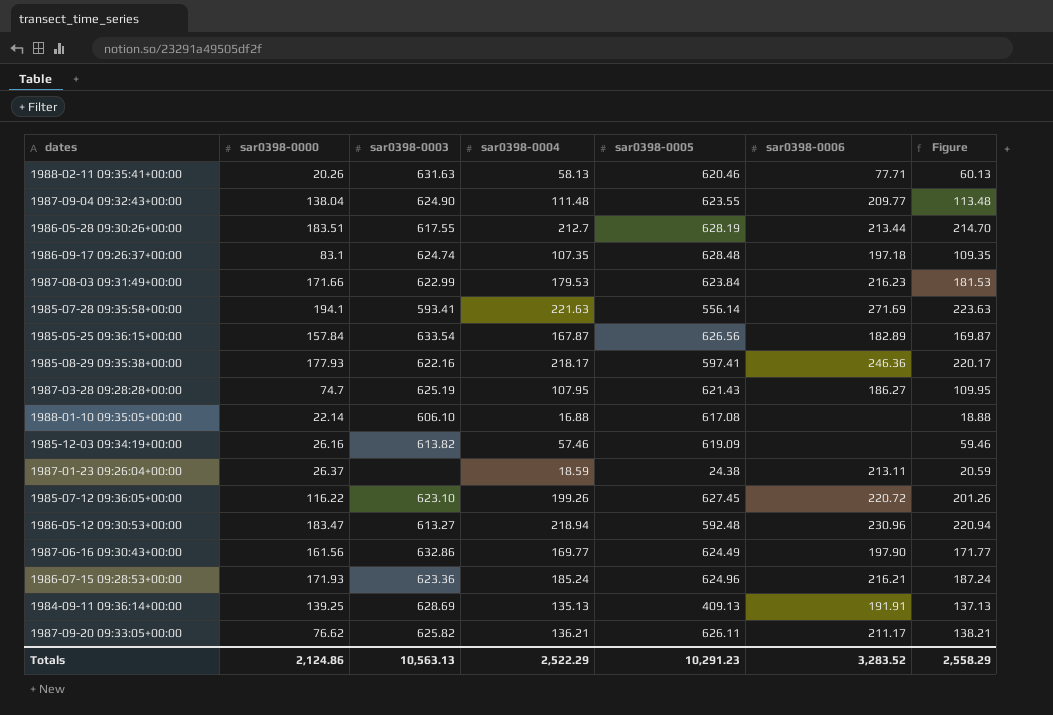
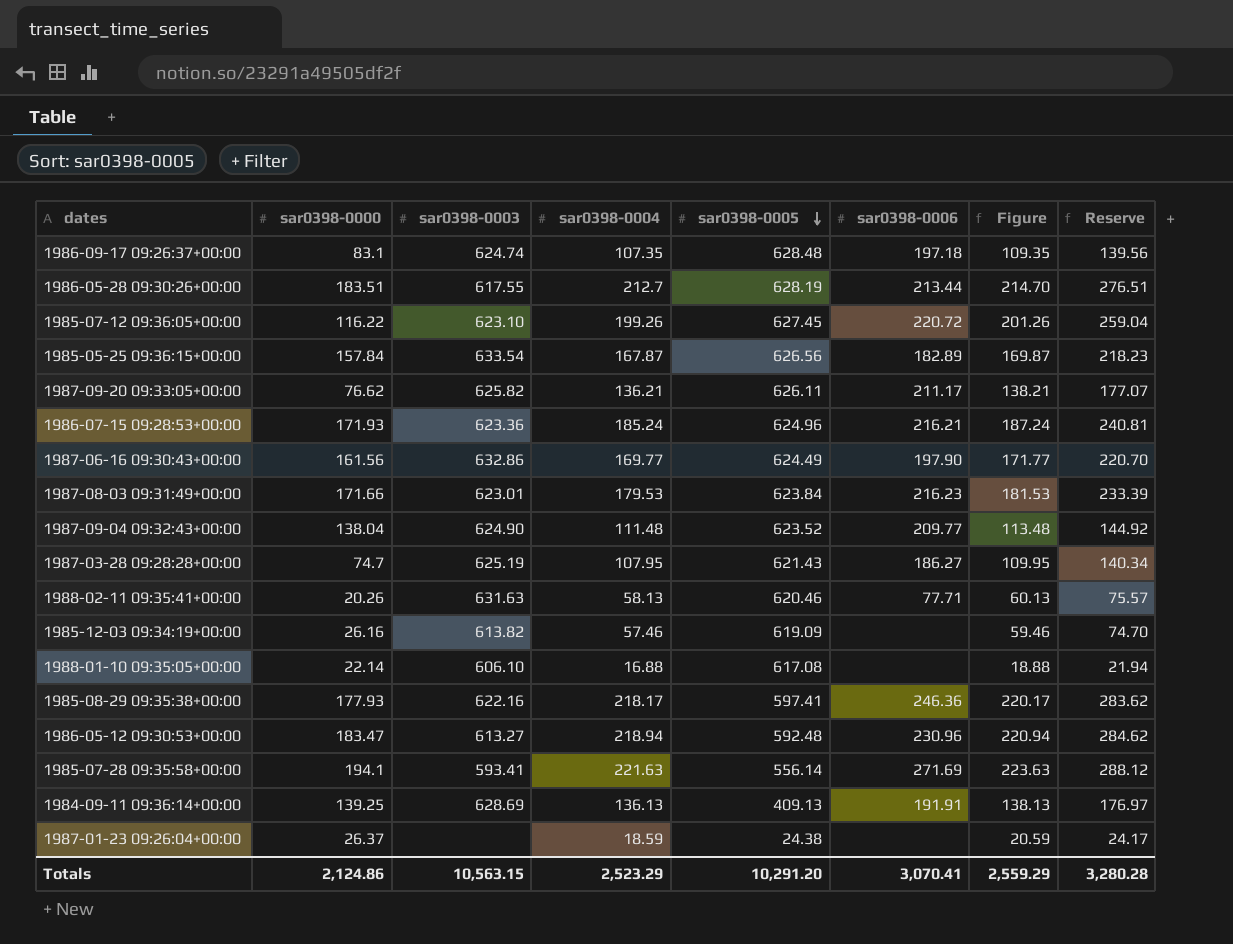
row order: none -> sar0398-0005 descending
column Reserve | formula: none -> [sar0398-0004] * 1.3
1987-08-03 09:31:49+00:00 | sar0398-0003: 622.99 -> 623.01
1987-09-04 09:32:43+00:00 | sar0398-0005: 623.55 -> 623.52
1984-09-11 09:36:14+00:00 | sar0398-0004: 135.13 -> 136.13
1984-09-11 09:36:14+00:00 | Figure: 137.13 -> 138.13
1987-01-23 09:26:04+00:00 | sar0398-0006: 213.11 -> none
Totals | sar0398-0003: 10,563.13 -> 10,563.15
Totals | sar0398-0004: 2,522.29 -> 2,523.29
Totals | sar0398-0005: 10,291.23 -> 10,291.20
Totals | sar0398-0006: 3,283.52 -> 3,070.41
Totals | Figure: 2,558.29 -> 2,559.29

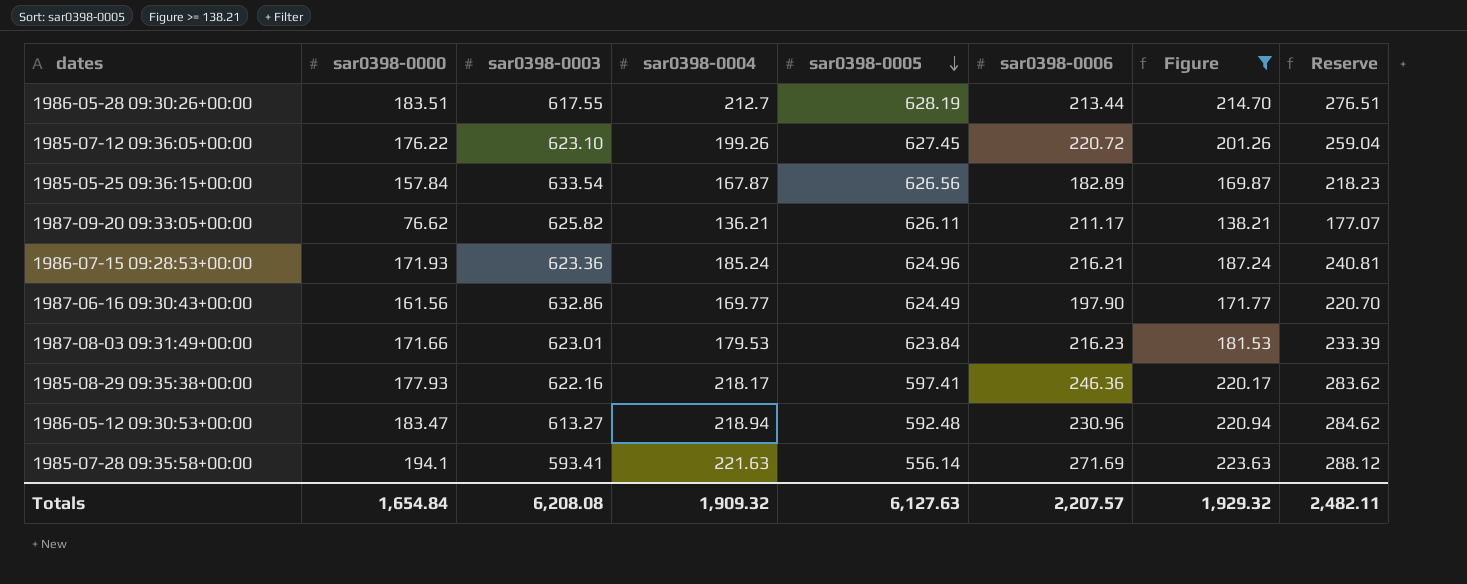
filter: none -> Figure >= 138.21
1985-07-12 09:36:05+00:00 | sar0398-0000: 116.22 -> 176.22
Totals | sar0398-0000: 2,124.86 -> 1,654.84
Totals | sar0398-0003: 10,563.15 -> 6,208.08
Totals | sar0398-0004: 2,523.29 -> 1,909.32
Totals | sar0398-0005: 10,291.20 -> 6,127.63
Totals | sar0398-0006: 3,070.41 -> 2,207.57
Totals | Figure: 2,559.29 -> 1,929.32
Totals | Reserve: 3,280.28 -> 2,482.11

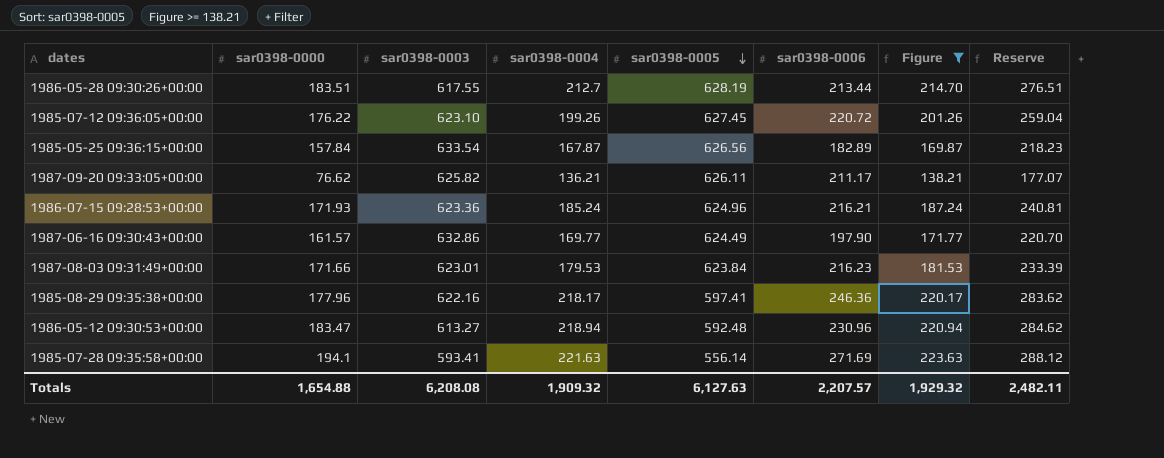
1987-06-16 09:30:43+00:00 | sar0398-0000: 161.56 -> 161.57
1985-08-29 09:35:38+00:00 | sar0398-0000: 177.93 -> 177.96
Totals | sar0398-0000: 1,654.84 -> 1,654.88

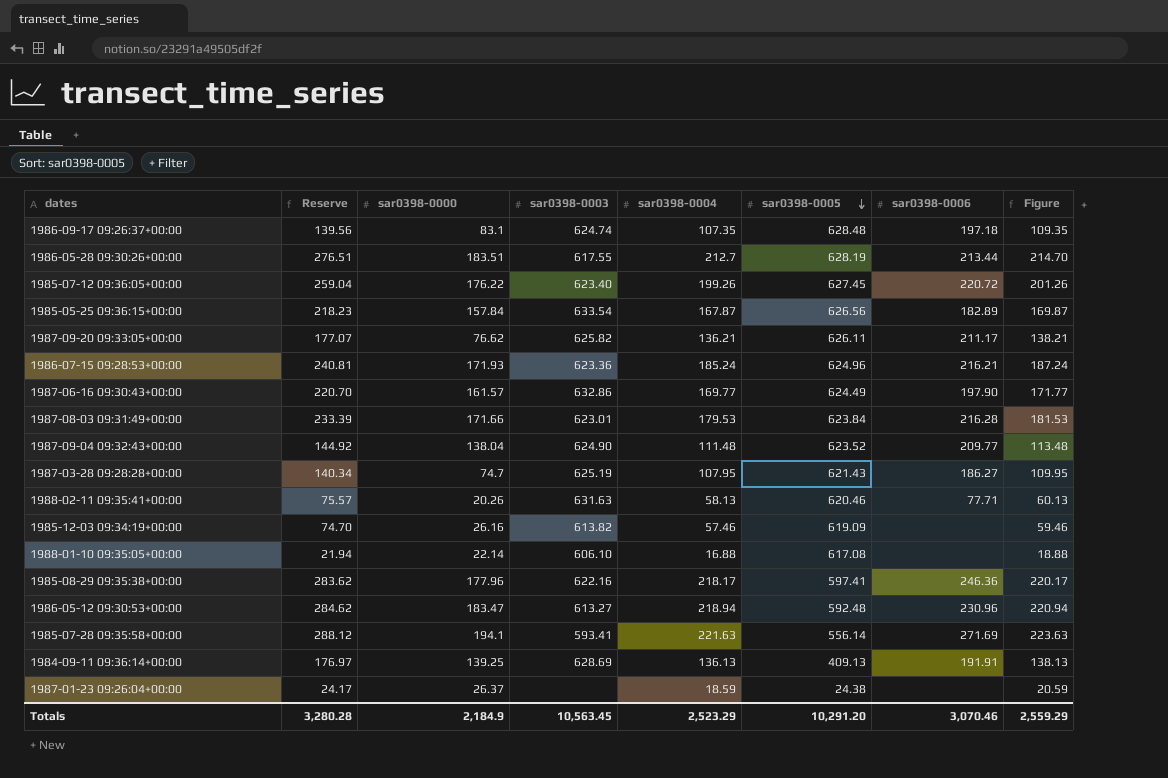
filter: Figure >= 138.21 -> none
column Reserve | position: 8 -> 2
1985-07-12 09:36:05+00:00 | sar0398-0003: 623.10 -> 623.40
1987-08-03 09:31:49+00:00 | sar0398-0006: 216.23 -> 216.28
Totals | Reserve: 2,482.11 -> 3,280.28
Totals | sar0398-0000: 1,654.88 -> 2,184.9
Totals | sar0398-0003: 6,208.08 -> 10,563.45
Totals | sar0398-0004: 1,909.32 -> 2,523.29
Totals | sar0398-0005: 6,127.63 -> 10,291.20
Totals | sar0398-0006: 2,207.57 -> 3,070.46
Totals | Figure: 1,929.32 -> 2,559.29

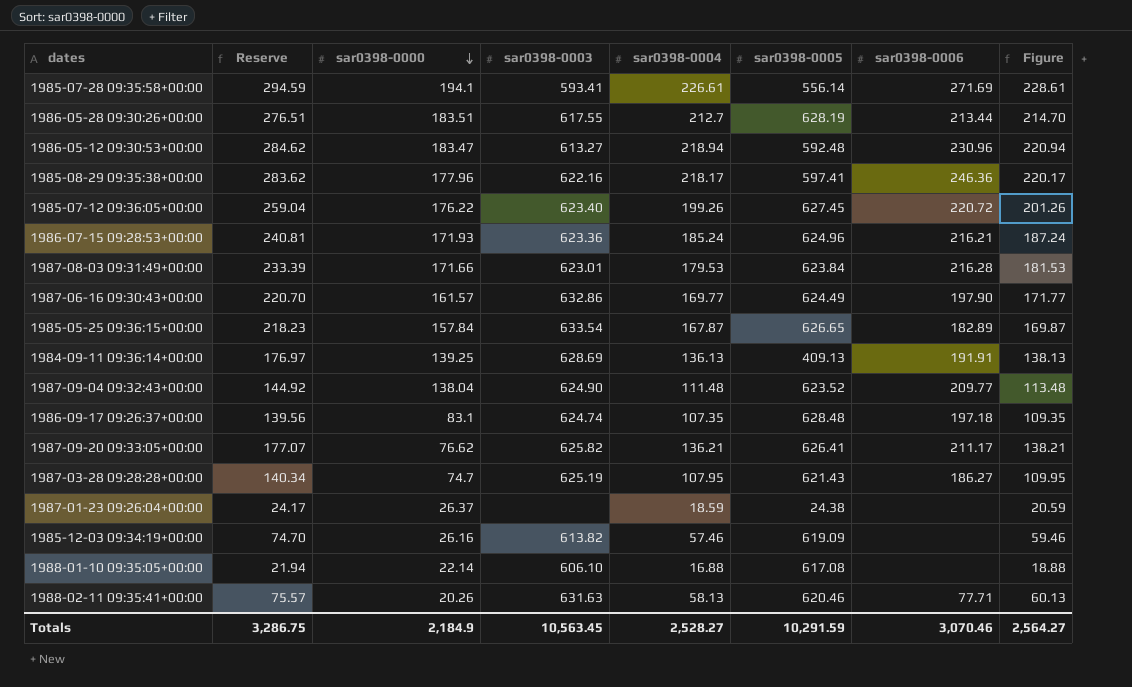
row order: sar0398-0005 descending -> sar0398-0000 descending
1985-07-28 09:35:58+00:00 | Reserve: 288.12 -> 294.59
1985-07-28 09:35:58+00:00 | sar0398-0004: 221.63 -> 226.61
1985-07-28 09:35:58+00:00 | Figure: 223.63 -> 228.61
1985-05-25 09:36:15+00:00 | sar0398-0005: 626.56 -> 626.65
1987-09-20 09:33:05+00:00 | sar0398-0005: 626.11 -> 626.41
Totals | Reserve: 3,280.28 -> 3,286.75
Totals | sar0398-0004: 2,523.29 -> 2,528.27
Totals | sar0398-0005: 10,291.20 -> 10,291.59
Totals | Figure: 2,559.29 -> 2,564.27

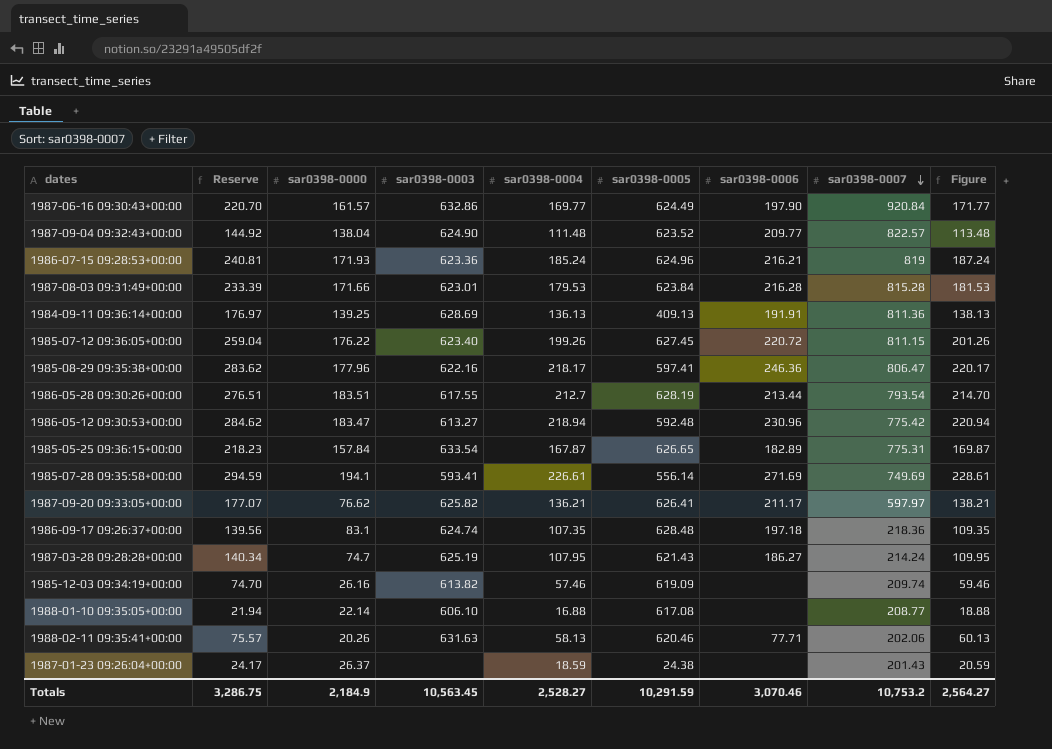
row order: sar0398-0000 descending -> sar0398-0007 descending
column sar0398-0007 | position: none -> 8

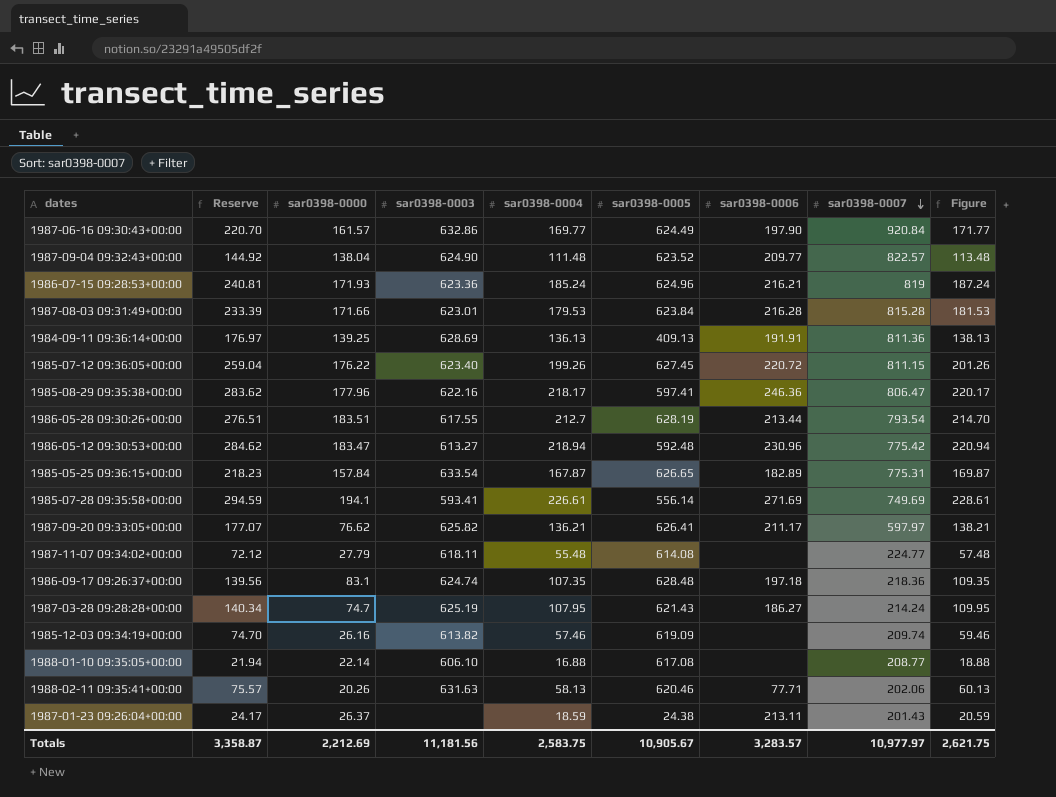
row 1987-11-07 09:34:02+00:00: none -> 72.12 | 27.79 | 618.11 | 55.48 | 614.08 | none | 224.77 | 57.48
1987-01-23 09:26:04+00:00 | sar0398-0006: none -> 213.11
Totals | Reserve: 3,286.75 -> 3,358.87
Totals | sar0398-0000: 2,184.9 -> 2,212.69
Totals | sar0398-0003: 10,563.45 -> 11,181.56
Totals | sar0398-0004: 2,528.27 -> 2,583.75
Totals | sar0398-0005: 10,291.59 -> 10,905.67
Totals | sar0398-0006: 3,070.46 -> 3,283.57
Totals | sar0398-0007: 10,753.2 -> 10,977.97
Totals | Figure: 2,564.27 -> 2,621.75

